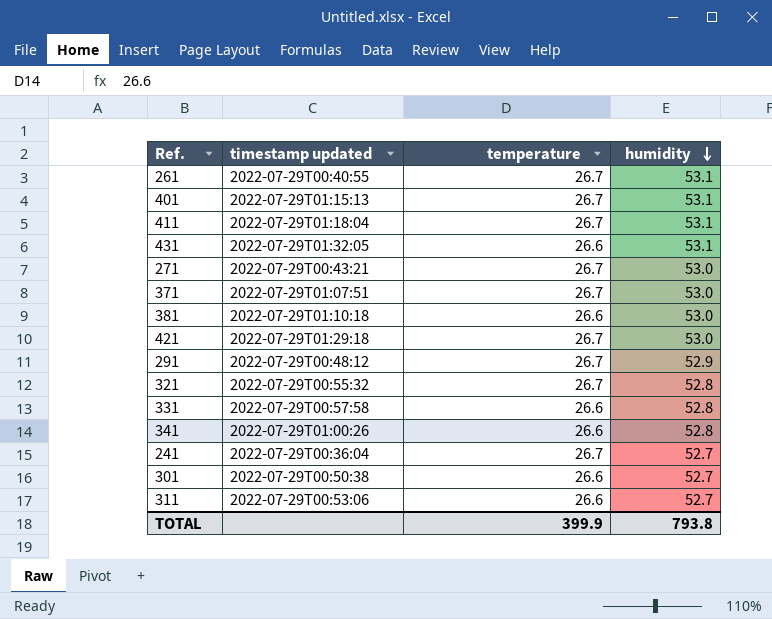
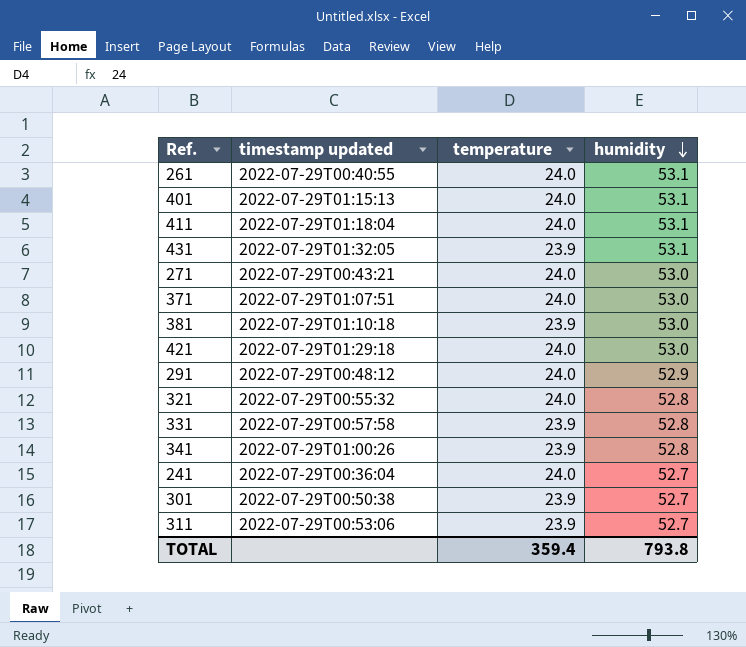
261 | temperature: 26.7 -> 24.0
401 | temperature: 26.7 -> 24.0
411 | temperature: 26.7 -> 24.0
431 | temperature: 26.6 -> 23.9
271 | temperature: 26.7 -> 24.0
371 | temperature: 26.7 -> 24.0
381 | temperature: 26.6 -> 23.9
421 | temperature: 26.7 -> 24.0
291 | temperature: 26.7 -> 24.0
321 | temperature: 26.7 -> 24.0
331 | temperature: 26.6 -> 23.9
341 | temperature: 26.6 -> 23.9
241 | temperature: 26.7 -> 24.0
301 | temperature: 26.6 -> 23.9
311 | temperature: 26.6 -> 23.9
TOTAL | temperature: 399.9 -> 359.4

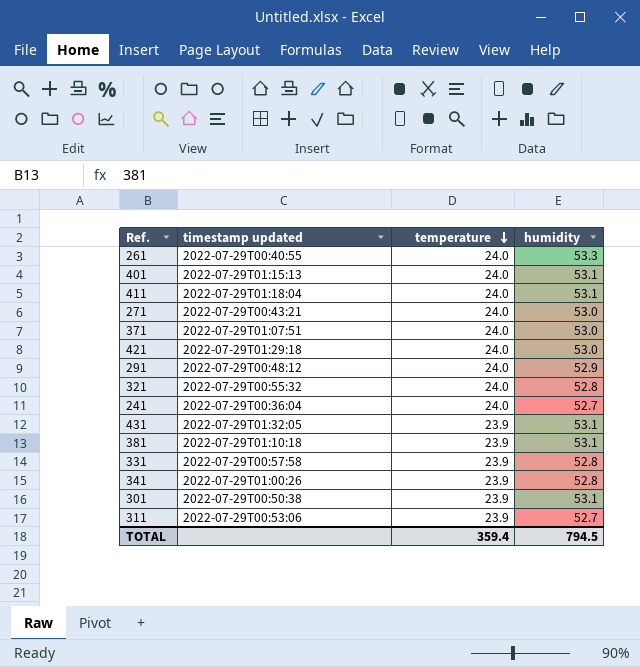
row order: humidity descending -> temperature descending
261 | humidity: 53.1 -> 53.3
381 | humidity: 53.0 -> 53.1
301 | humidity: 52.7 -> 53.1
TOTAL | humidity: 793.8 -> 794.5

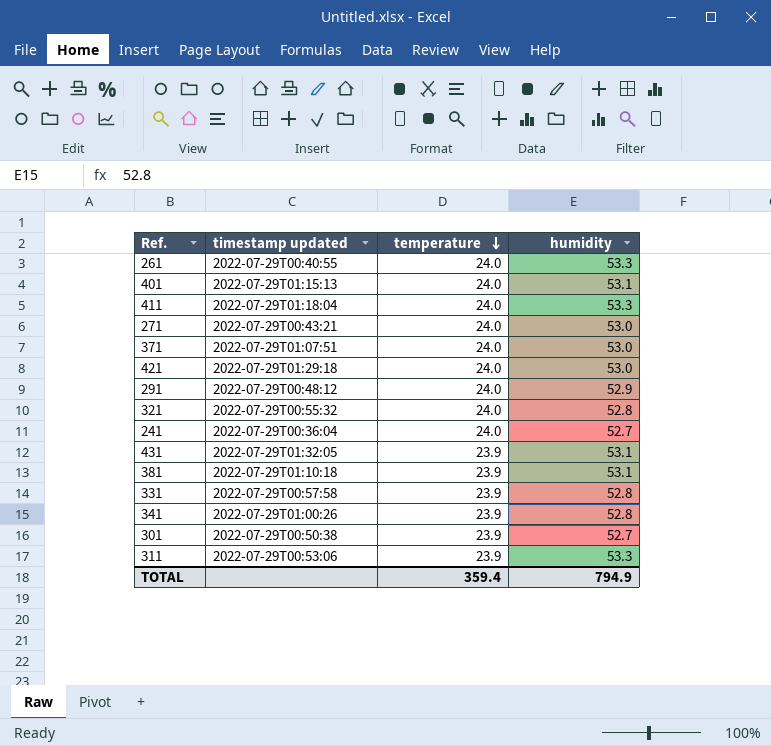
411 | humidity: 53.1 -> 53.3
301 | humidity: 53.1 -> 52.7
311 | humidity: 52.7 -> 53.3
TOTAL | humidity: 794.5 -> 794.9

